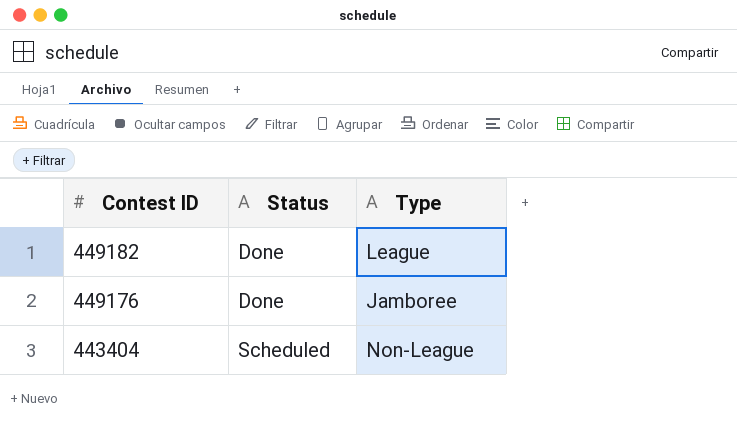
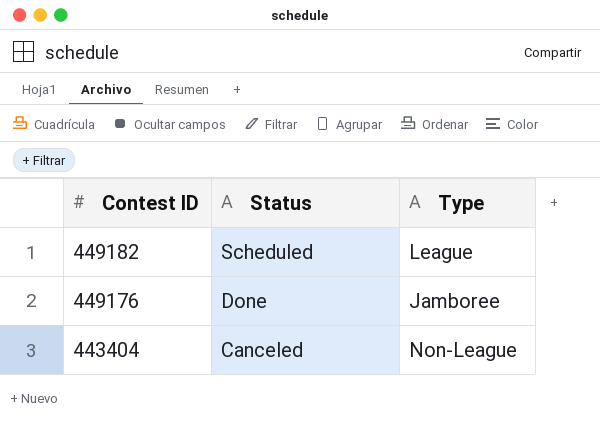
449182 | Status: Done -> Scheduled
443404 | Status: Scheduled -> Canceled

